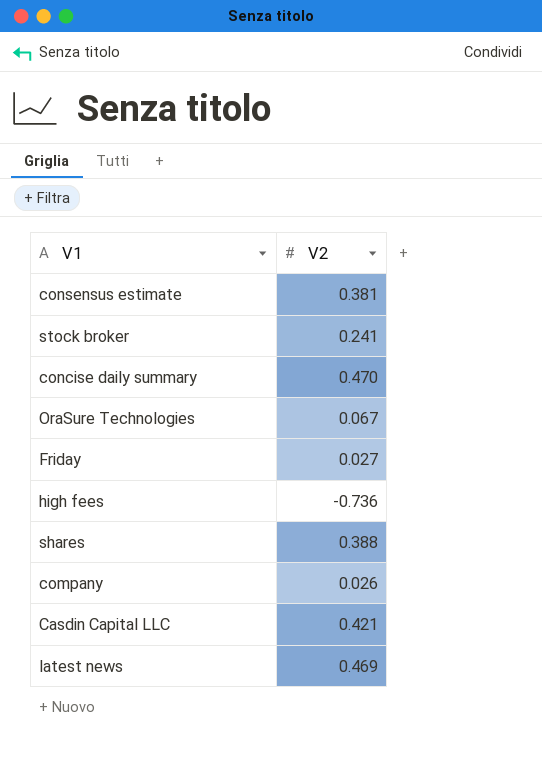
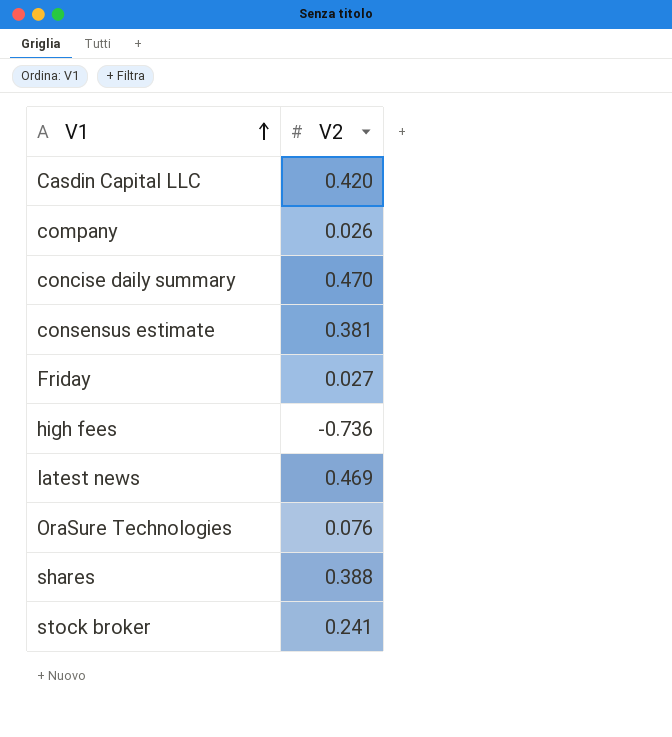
row order: none -> V1 ascending
Casdin Capital LLC | V2: 0.421 -> 0.420
OraSure Technologies | V2: 0.067 -> 0.076

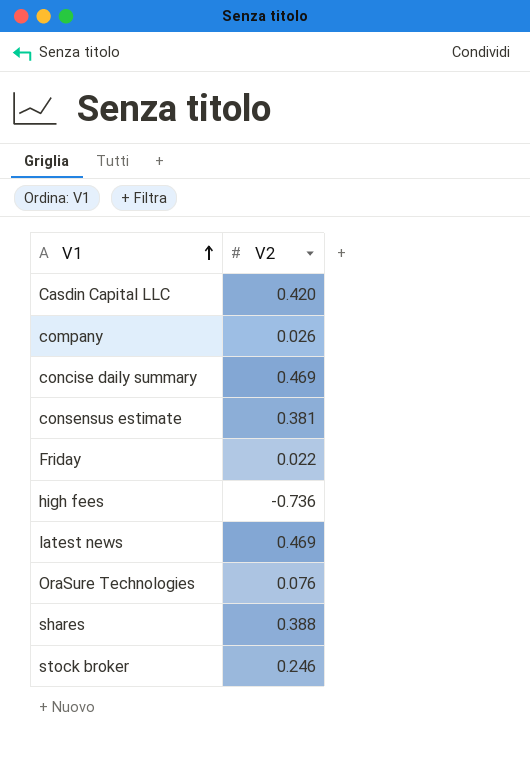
concise daily summary | V2: 0.470 -> 0.469
Friday | V2: 0.027 -> 0.022
stock broker | V2: 0.241 -> 0.246

